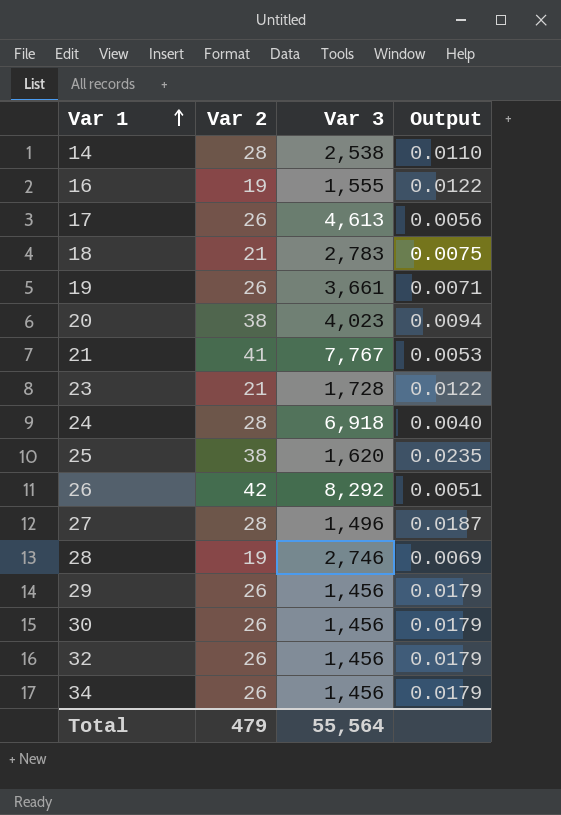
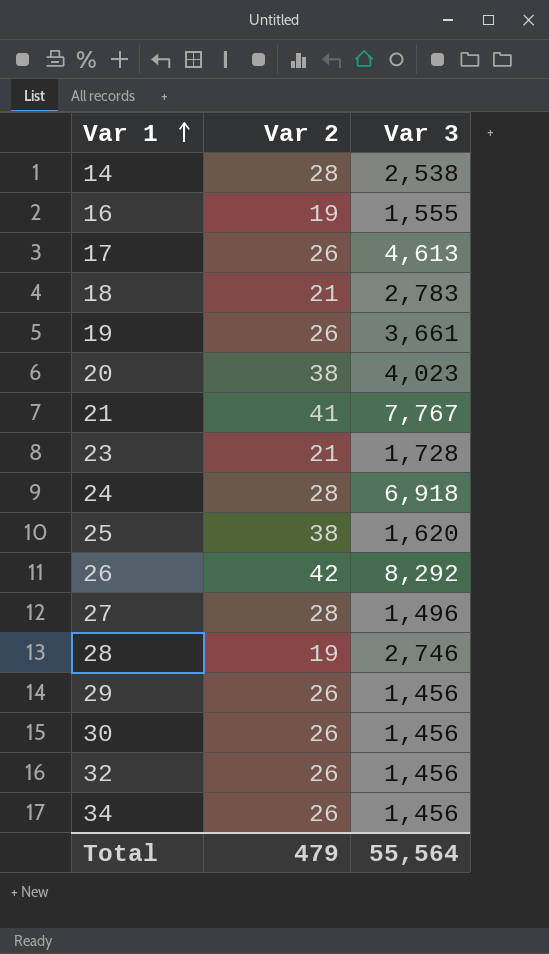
column Output | formula: [Var 2] / [Var 3] -> none

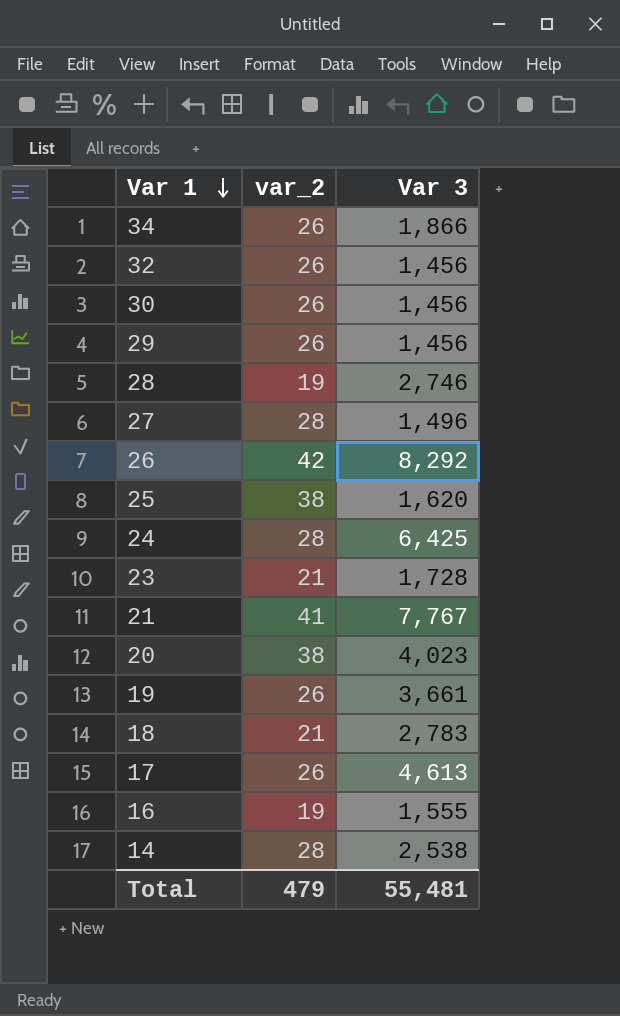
row order: Var 1 ascending -> Var 1 descending
column name: Var 2 -> var_2
34 | Var 3: 1,456 -> 1,866
24 | Var 3: 6,918 -> 6,425
Total | Var 3: 55,564 -> 55,481

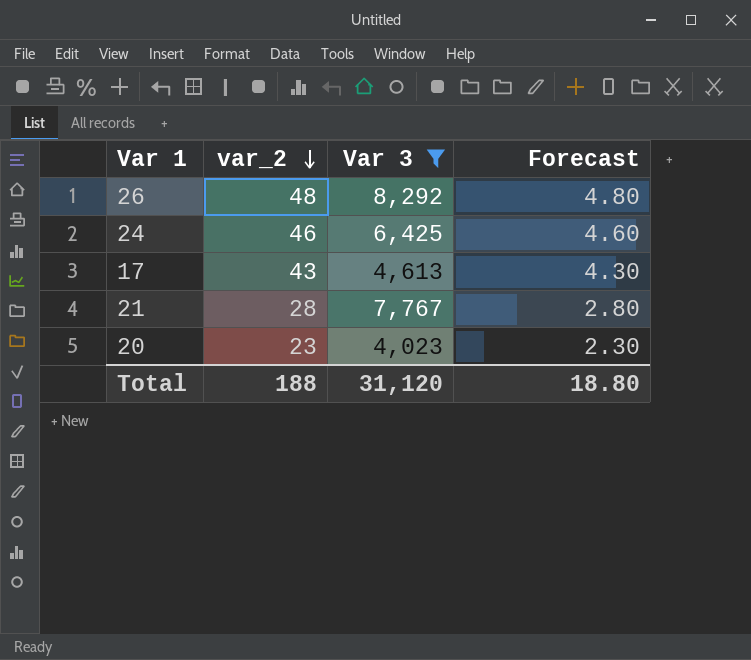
filter: none -> Var 3 >= 4,023
row order: Var 1 descending -> var_2 descending
column Forecast | formula: none -> [var_2] * 0.1
26 | var_2: 42 -> 48
24 | var_2: 28 -> 46
17 | var_2: 26 -> 43
21 | var_2: 41 -> 28
20 | var_2: 38 -> 23
Total | var_2: 479 -> 188
Total | Var 3: 55,481 -> 31,120

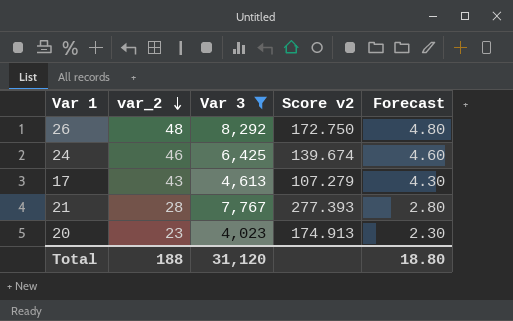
column Score v2 | formula: none -> [Var 3] / [var_2]

